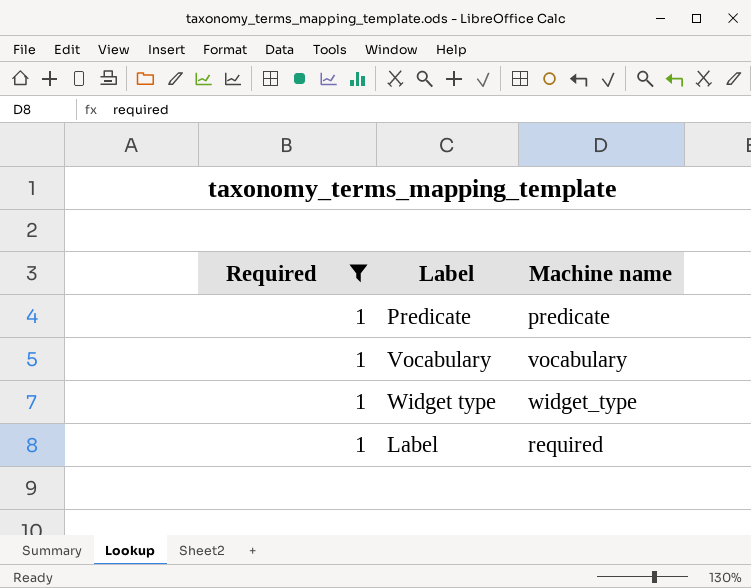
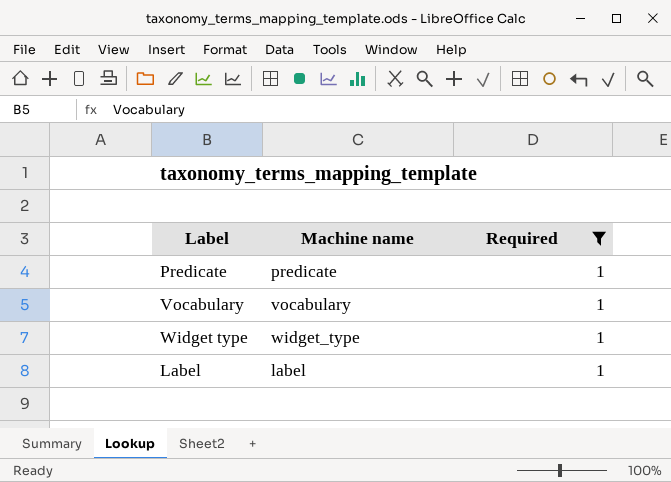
column Required | position: 1 -> 3
Label | Machine name: required -> label

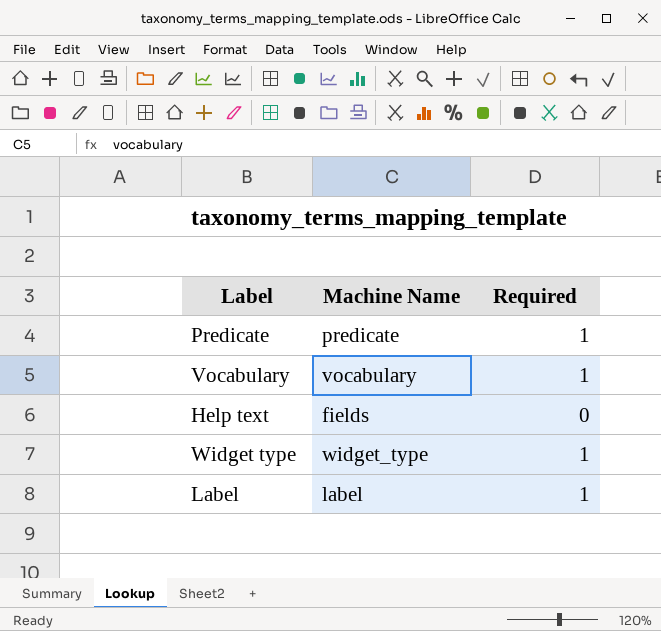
filter: Required = 1 -> none
column name: Machine name -> Machine Name

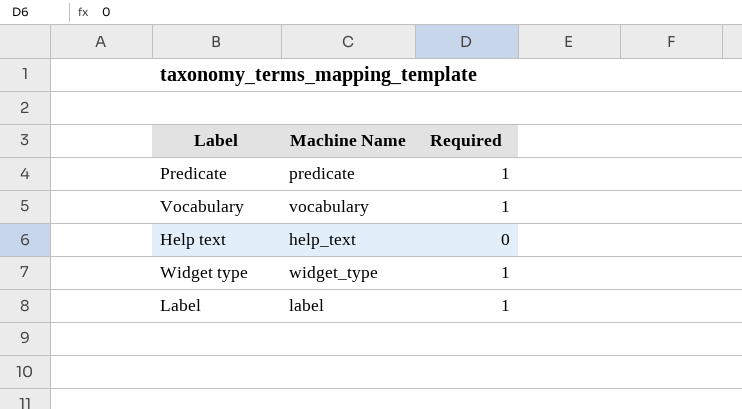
Help text | Machine Name: fields -> help_text

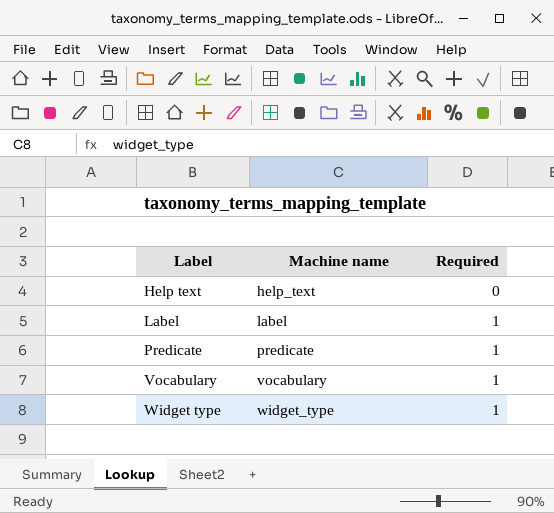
row order: none -> Label ascending
column name: Machine Name -> Machine name

